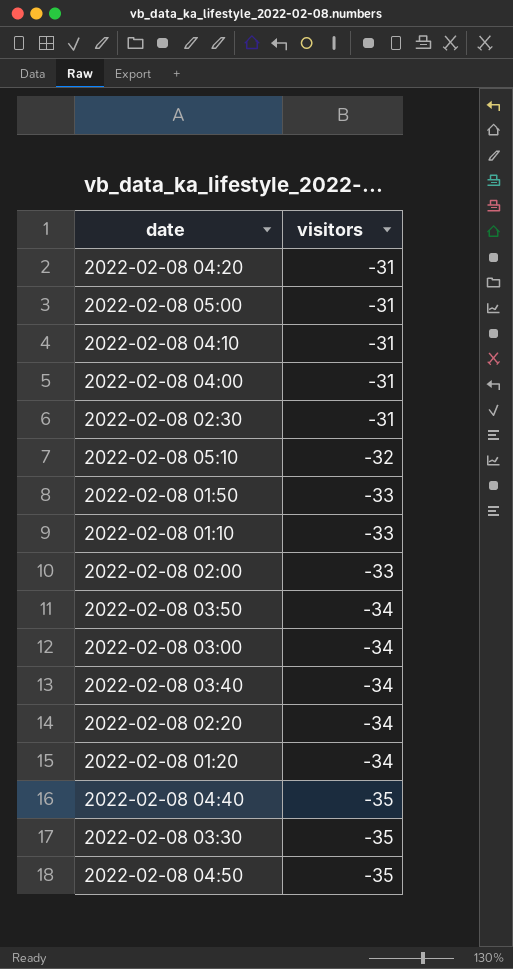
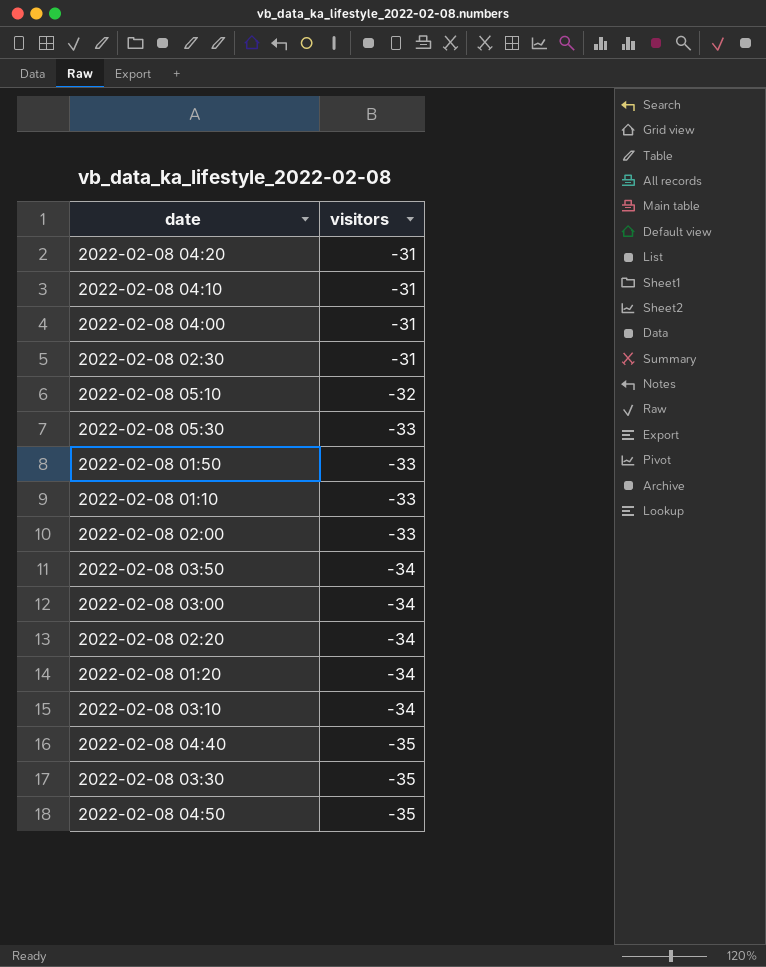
row 2022-02-08 05:00: -31 -> none
row 2022-02-08 03:40: -34 -> none
row 2022-02-08 05:30: none -> -33
row 2022-02-08 03:10: none -> -34

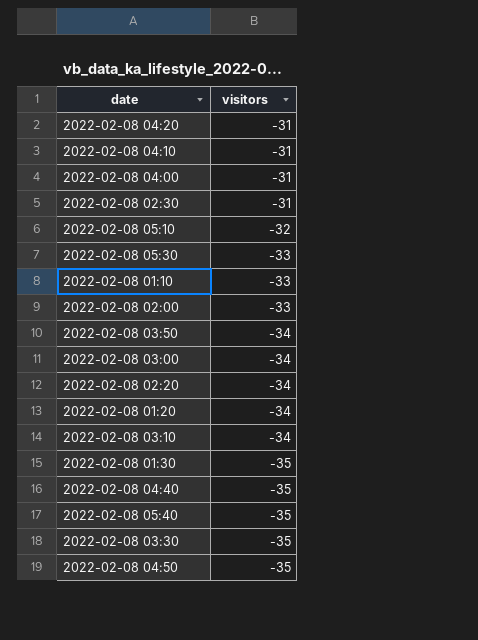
row 2022-02-08 01:50: -33 -> none
row 2022-02-08 01:30: none -> -35
row 2022-02-08 05:40: none -> -35

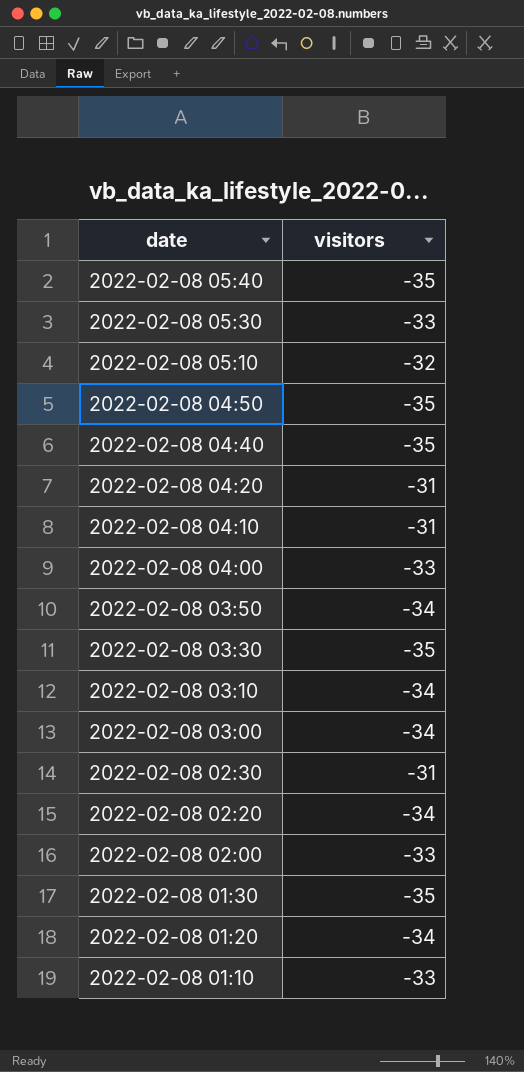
row order: visitors descending -> date descending
2022-02-08 04:00 | visitors: -31 -> -33

